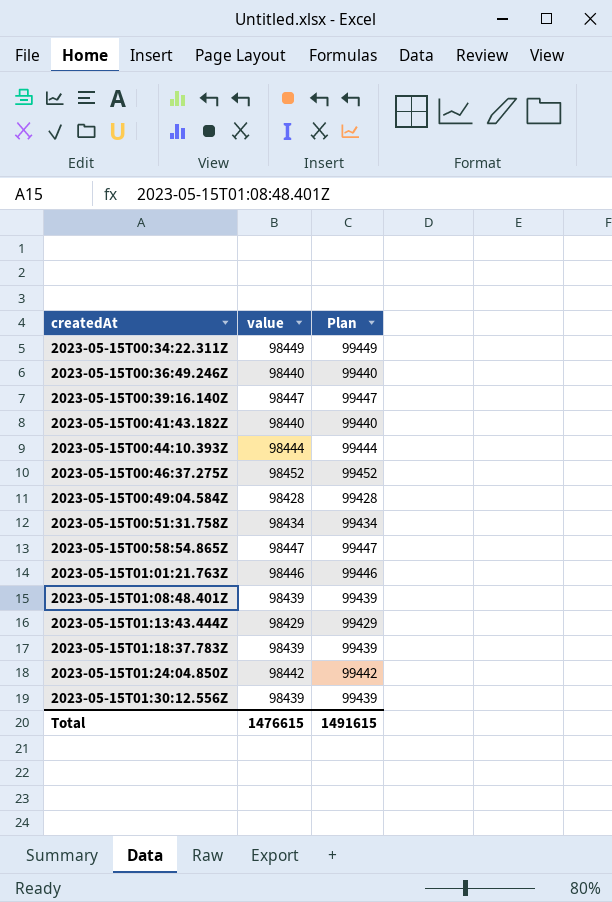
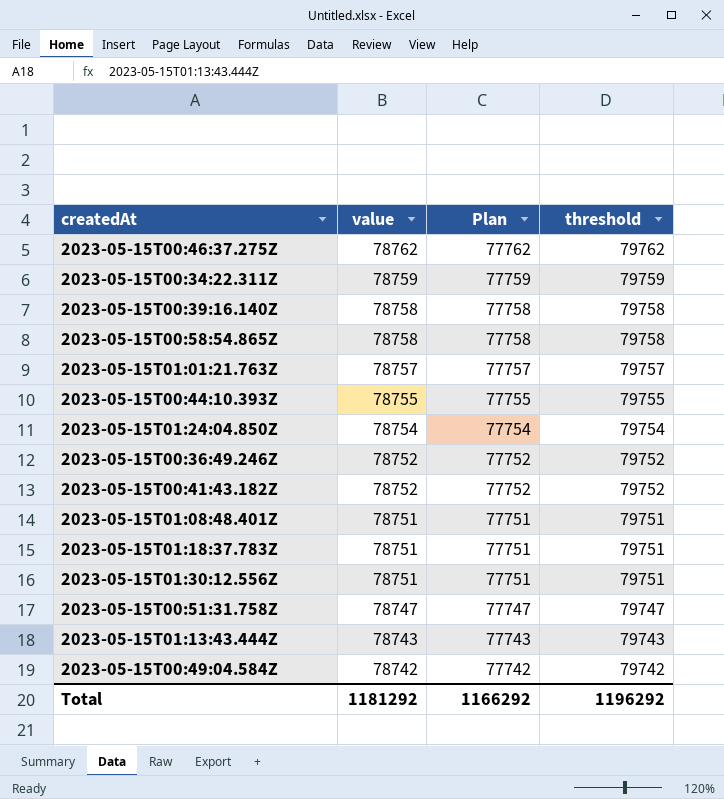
row order: createdAt ascending -> value descending
column Plan | formula: [value] + 1000 -> [value] - 1000
column threshold | formula: none -> [value] + 1000
2023-05-15T00:46:37.275Z | value: 98452 -> 78762
2023-05-15T00:34:22.311Z | value: 98449 -> 78759
2023-05-15T00:39:16.140Z | value: 98447 -> 78758
2023-05-15T00:58:54.865Z | value: 98447 -> 78758
2023-05-15T01:01:21.763Z | value: 98446 -> 78757
2023-05-15T00:44:10.393Z | value: 98444 -> 78755
2023-05-15T01:24:04.850Z | value: 98442 -> 78754
2023-05-15T00:36:49.246Z | value: 98440 -> 78752
2023-05-15T00:41:43.182Z | value: 98440 -> 78752
2023-05-15T01:08:48.401Z | value: 98439 -> 78751
2023-05-15T01:18:37.783Z | value: 98439 -> 78751
2023-05-15T01:30:12.556Z | value: 98439 -> 78751
2023-05-15T00:51:31.758Z | value: 98434 -> 78747
2023-05-15T01:13:43.444Z | value: 98429 -> 78743
2023-05-15T00:49:04.584Z | value: 98428 -> 78742
Total | value: 1476615 -> 1181292
Total | Plan: 1491615 -> 1166292

